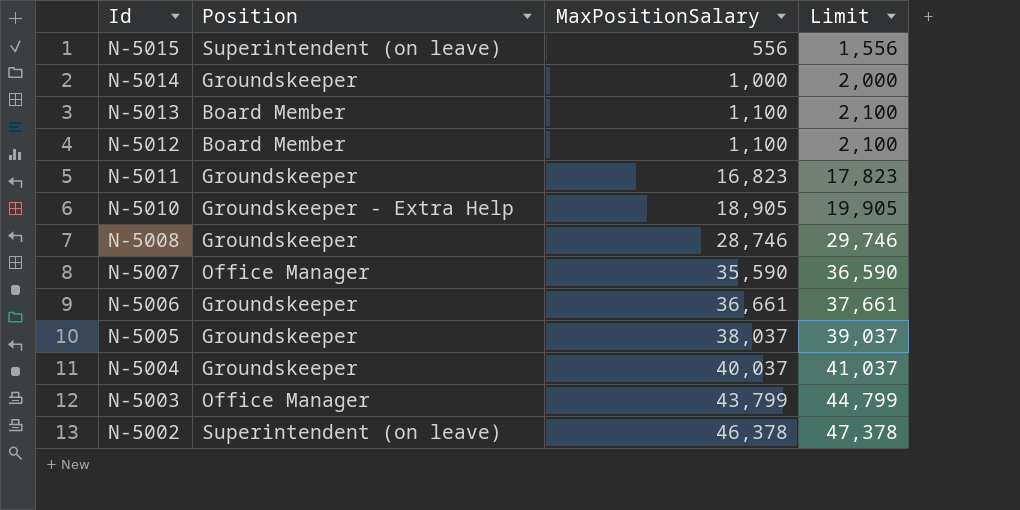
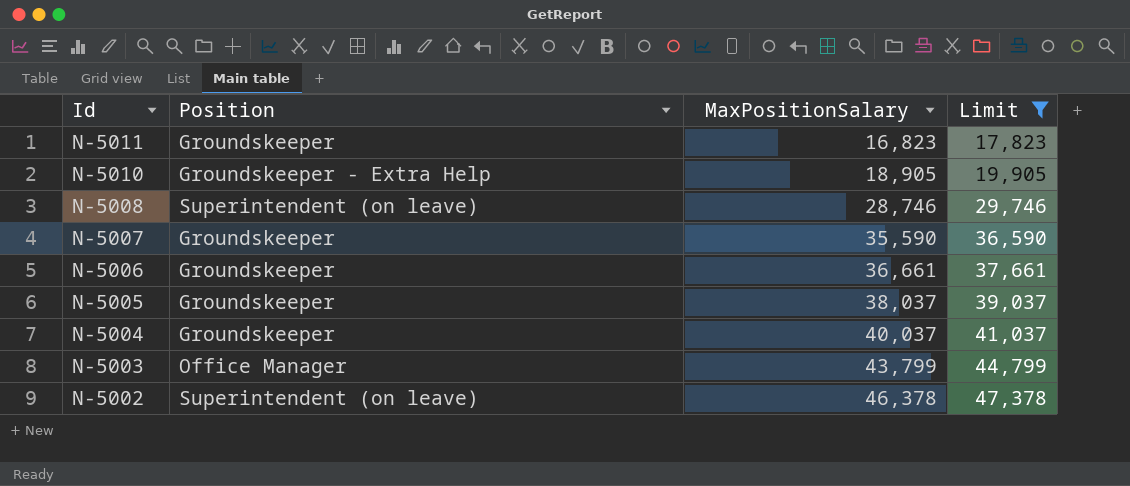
filter: none -> Limit >= 17,823
N-5008 | Position: Groundskeeper -> Superintendent (on leave)
N-5007 | Position: Office Manager -> Groundskeeper

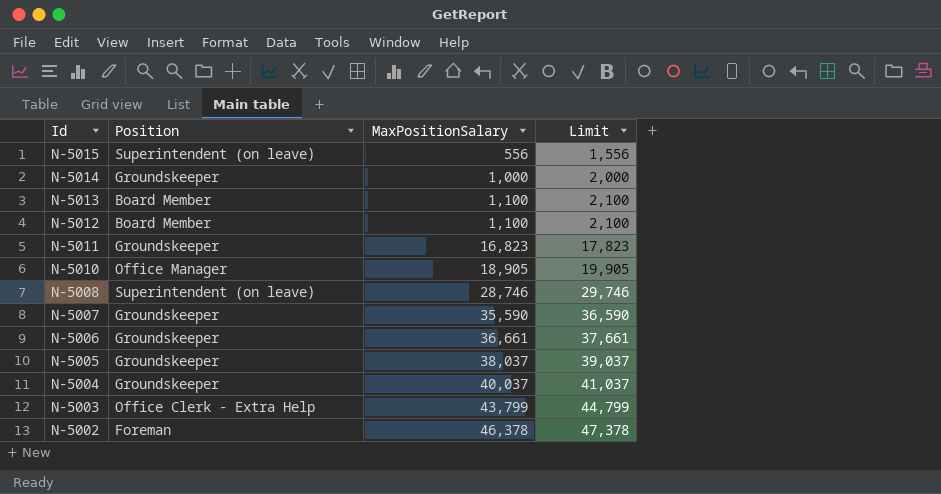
filter: Limit >= 17,823 -> none
N-5010 | Position: Groundskeeper - Extra Help -> Office Manager
N-5003 | Position: Office Manager -> Office Clerk - Extra Help
N-5002 | Position: Superintendent (on leave) -> Foreman

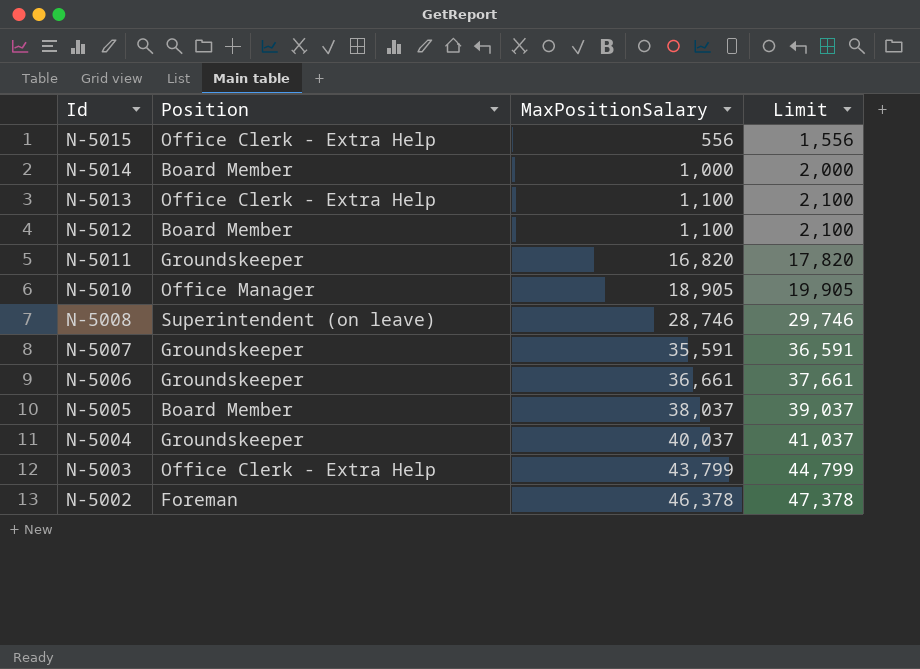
N-5015 | Position: Superintendent (on leave) -> Office Clerk - Extra Help
N-5014 | Position: Groundskeeper -> Board Member
N-5013 | Position: Board Member -> Office Clerk - Extra Help
N-5011 | MaxPositionSalary: 16,823 -> 16,820
N-5011 | Limit: 17,823 -> 17,820
N-5007 | MaxPositionSalary: 35,590 -> 35,591
N-5007 | Limit: 36,590 -> 36,591
N-5005 | Position: Groundskeeper -> Board Member

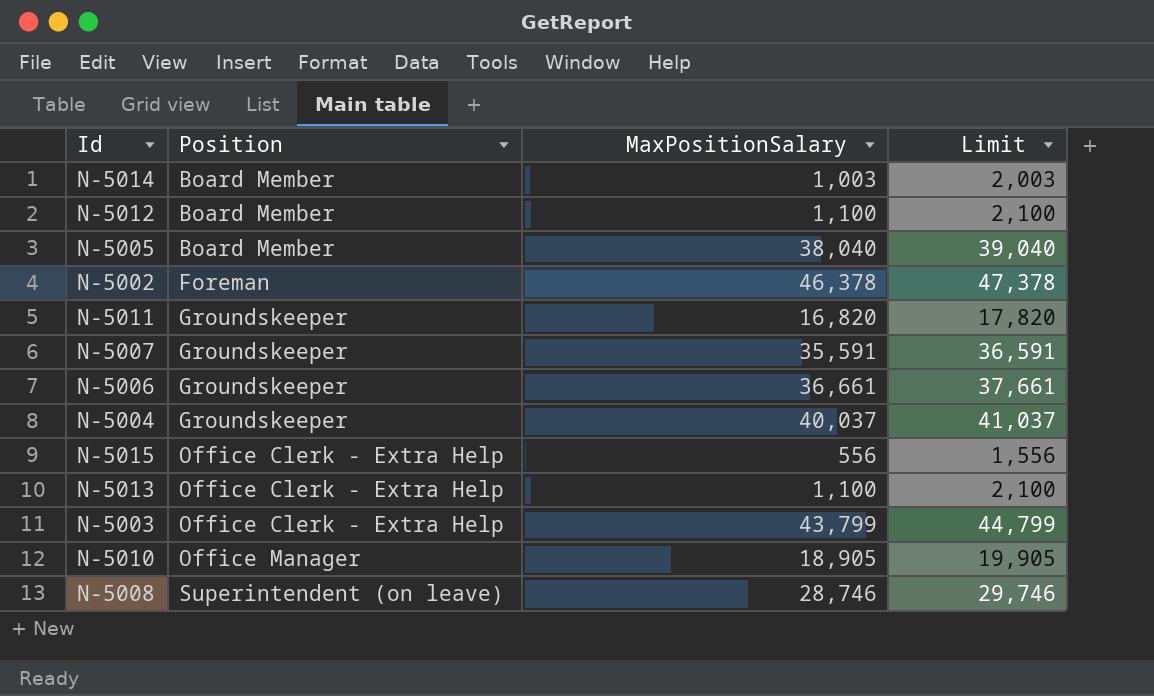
row order: Id descending -> Position ascending
N-5014 | MaxPositionSalary: 1,000 -> 1,003
N-5014 | Limit: 2,000 -> 2,003
N-5005 | MaxPositionSalary: 38,037 -> 38,040
N-5005 | Limit: 39,037 -> 39,040

